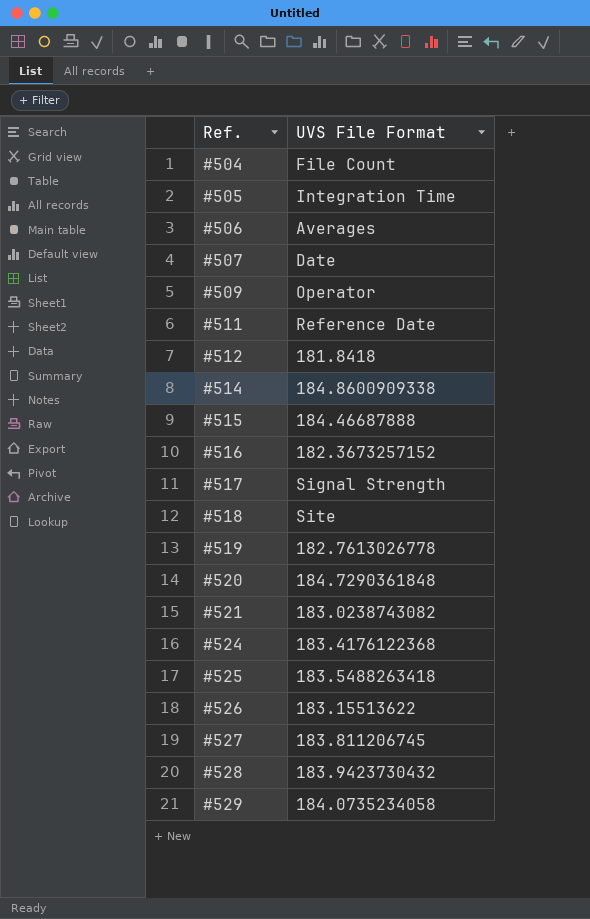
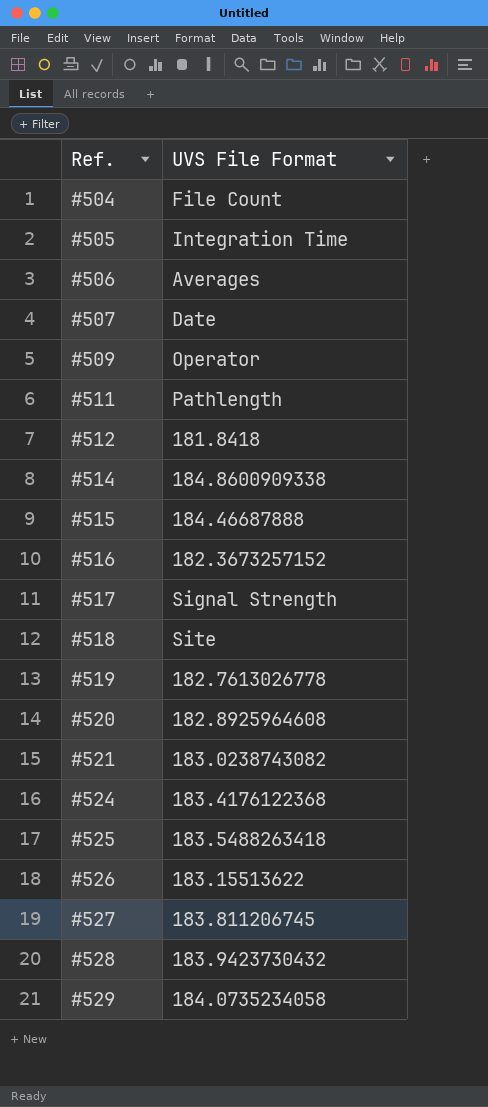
#511 | UVS File Format: Reference Date -> Pathlength
#520 | UVS File Format: 184.7290361848 -> 182.8925964608

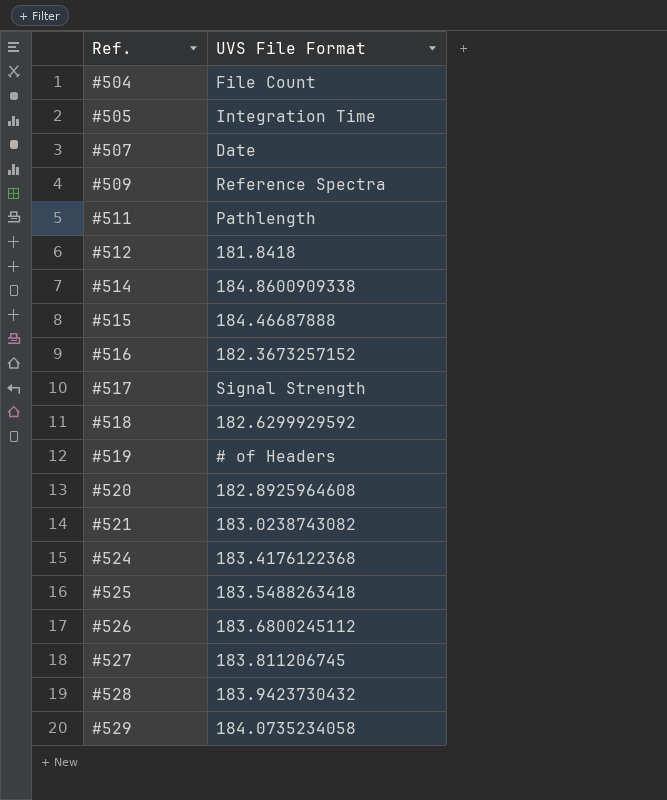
row #506: Averages -> none
#509 | UVS File Format: Operator -> Reference Spectra
#518 | UVS File Format: Site -> 182.6299929592
#519 | UVS File Format: 182.7613026778 -> # of Headers
#526 | UVS File Format: 183.15513622 -> 183.6800245112

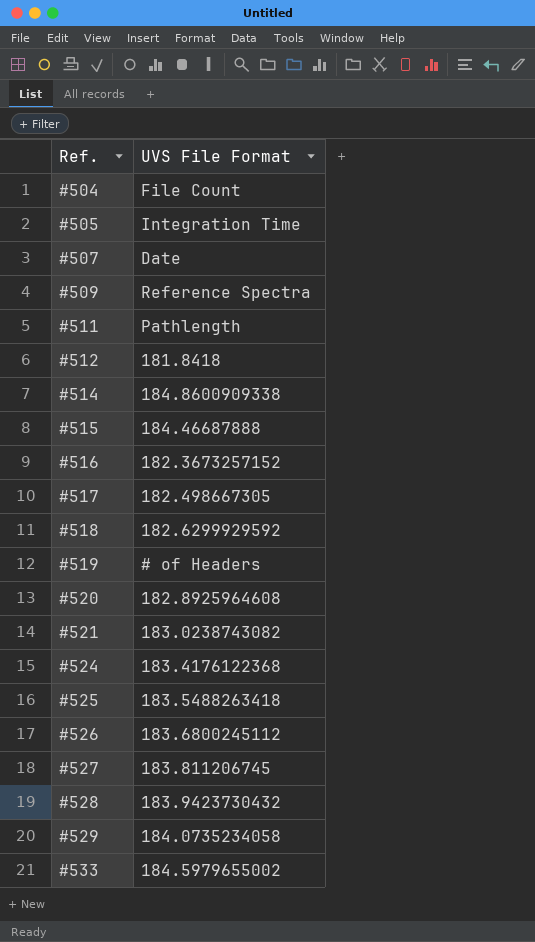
#517 | UVS File Format: Signal Strength -> 182.498667305
row #533: none -> 184.5979655002

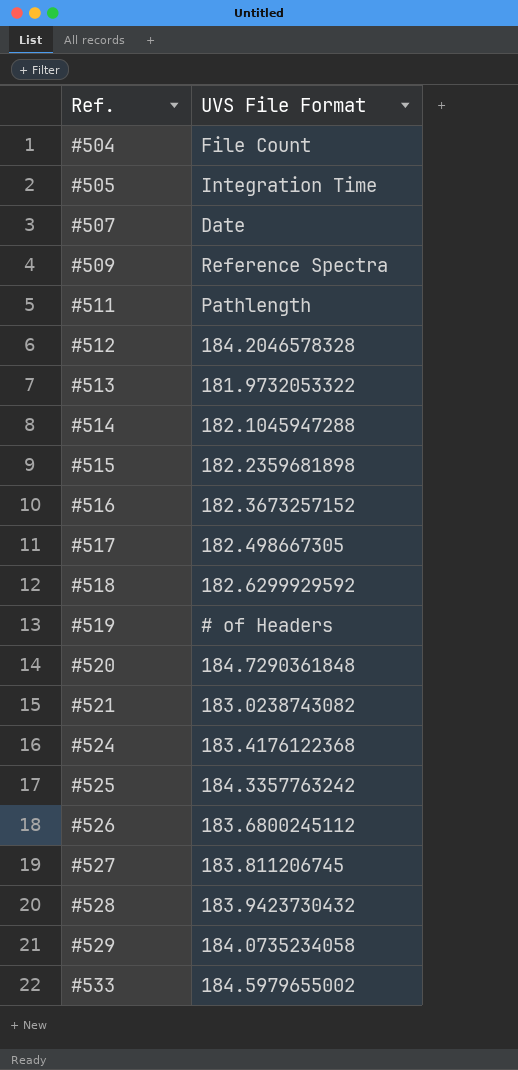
#512 | UVS File Format: 181.8418 -> 184.2046578328
row #513: none -> 181.9732053322
#514 | UVS File Format: 184.8600909338 -> 182.1045947288
#515 | UVS File Format: 184.46687888 -> 182.2359681898
#520 | UVS File Format: 182.8925964608 -> 184.7290361848
#525 | UVS File Format: 183.5488263418 -> 184.3357763242

